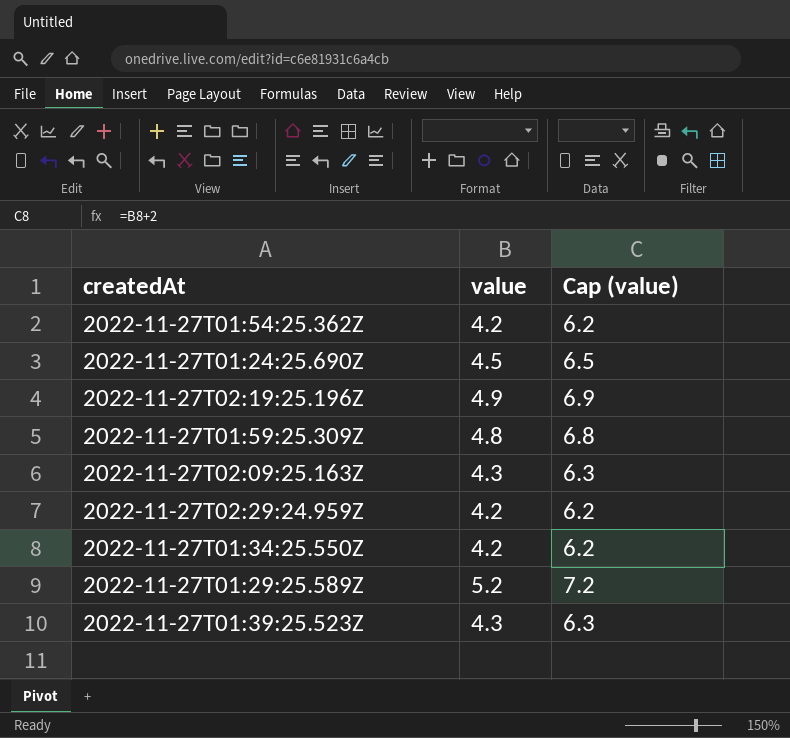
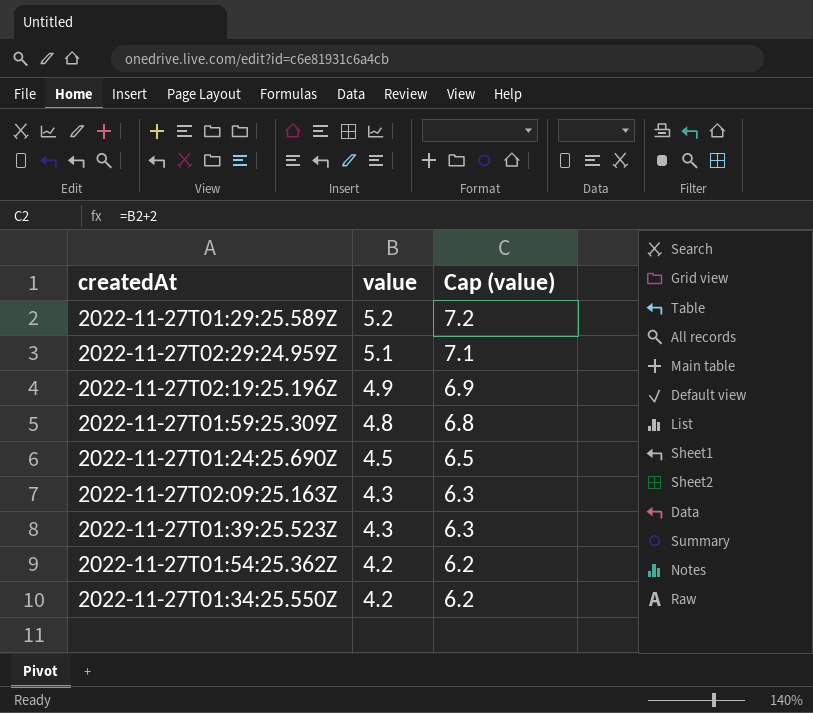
row order: none -> value descending
2022-11-27T02:29:24.959Z | value: 4.2 -> 5.1
2022-11-27T02:29:24.959Z | Cap (value): 6.2 -> 7.1

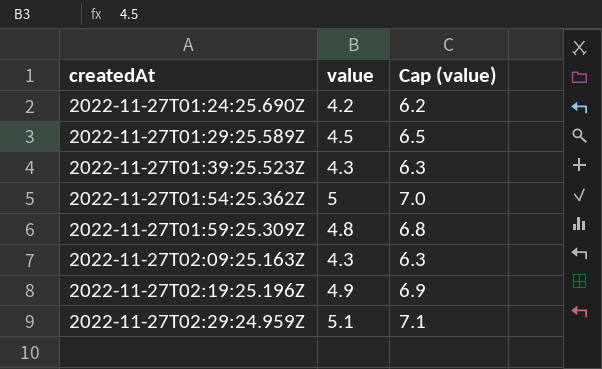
row order: value descending -> createdAt ascending
row 2022-11-27T01:34:25.550Z: 4.2 | 6.2 -> none
2022-11-27T01:24:25.690Z | value: 4.5 -> 4.2
2022-11-27T01:24:25.690Z | Cap (value): 6.5 -> 6.2
2022-11-27T01:29:25.589Z | value: 5.2 -> 4.5
2022-11-27T01:29:25.589Z | Cap (value): 7.2 -> 6.5
2022-11-27T01:54:25.362Z | value: 4.2 -> 5
2022-11-27T01:54:25.362Z | Cap (value): 6.2 -> 7.0

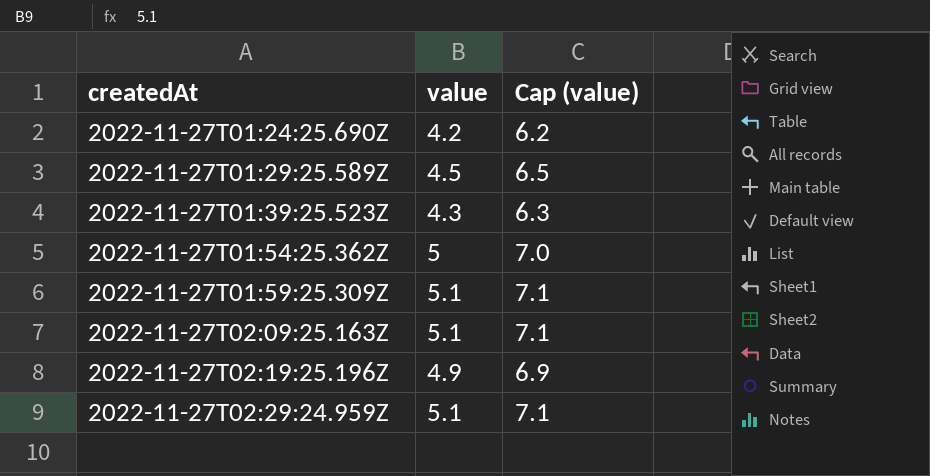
2022-11-27T01:59:25.309Z | value: 4.8 -> 5.1
2022-11-27T01:59:25.309Z | Cap (value): 6.8 -> 7.1
2022-11-27T02:09:25.163Z | value: 4.3 -> 5.1
2022-11-27T02:09:25.163Z | Cap (value): 6.3 -> 7.1

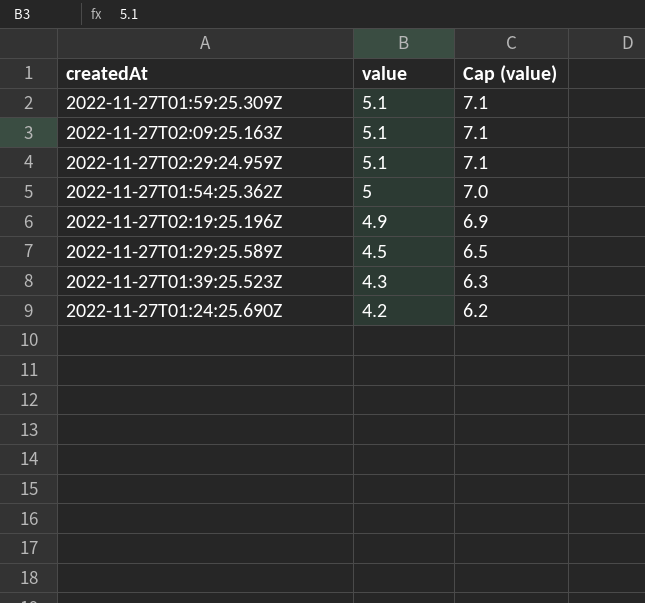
row order: createdAt ascending -> value descending

